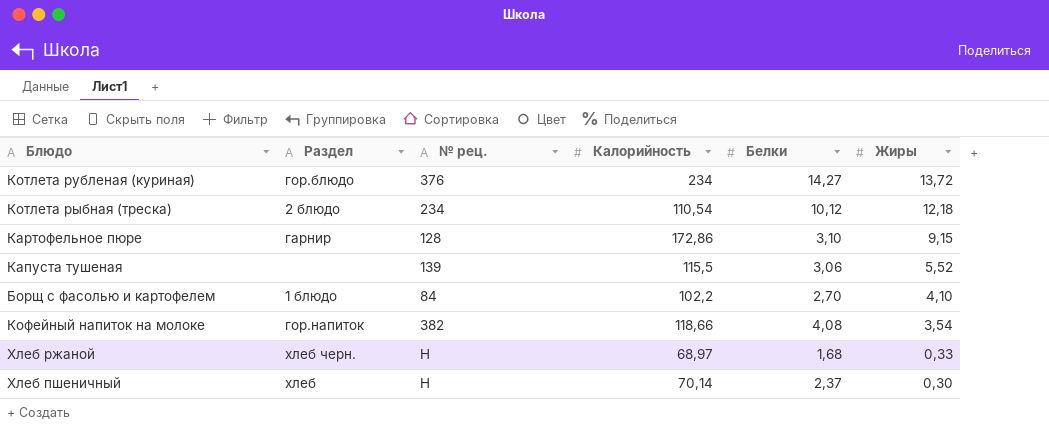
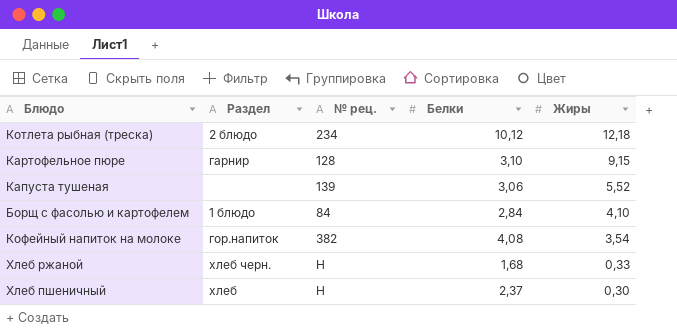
column Калорийность | position: 4 -> none
row Котлета рубленая (куриная): гор.блюдо | 376 | 234 | 14,27 | 13,72 -> none
Борщ с фасолью и картофелем | Белки: 2,70 -> 2,84

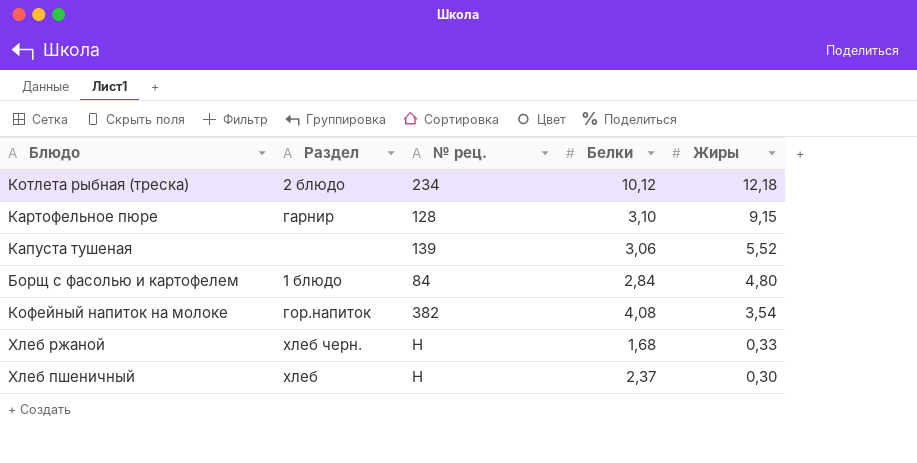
Борщ с фасолью и картофелем | Жиры: 4,10 -> 4,80

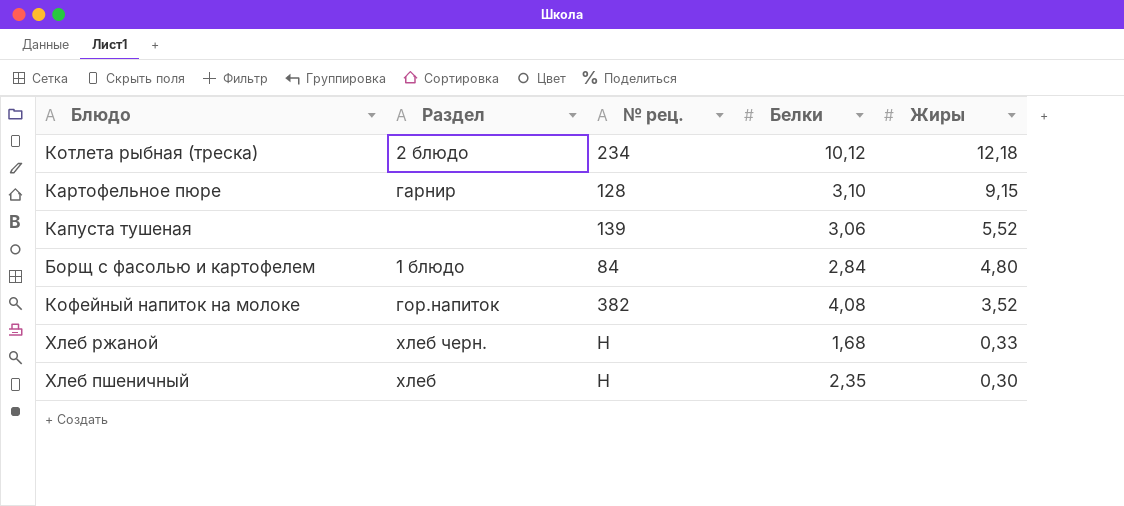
Кофейный напиток на молоке | Жиры: 3,54 -> 3,52
Хлеб пшеничный | Белки: 2,37 -> 2,35

